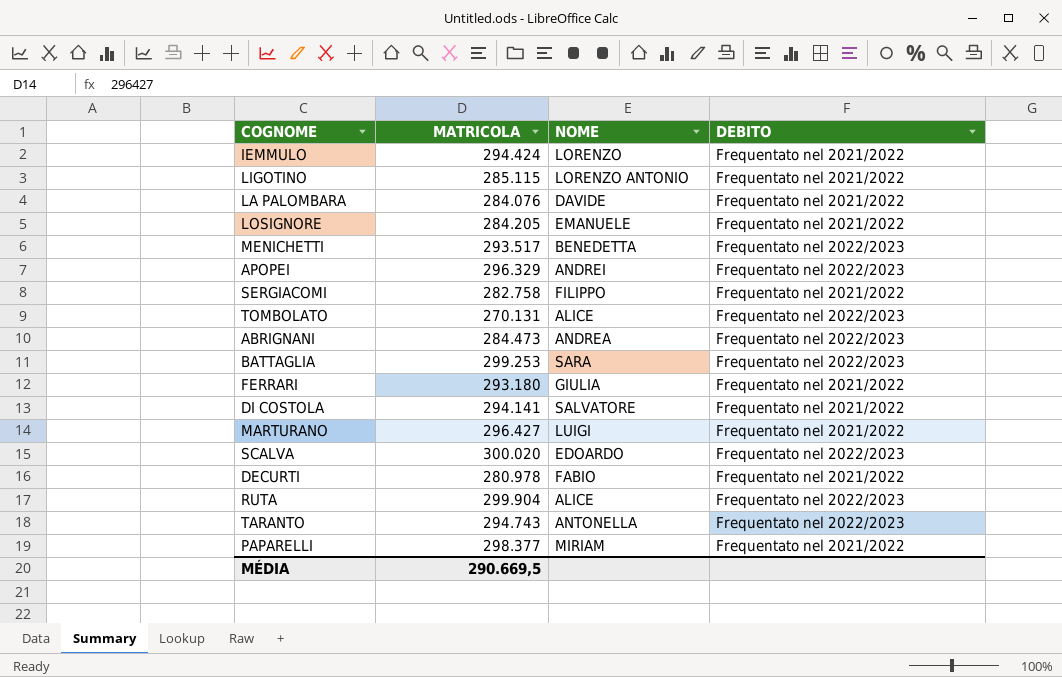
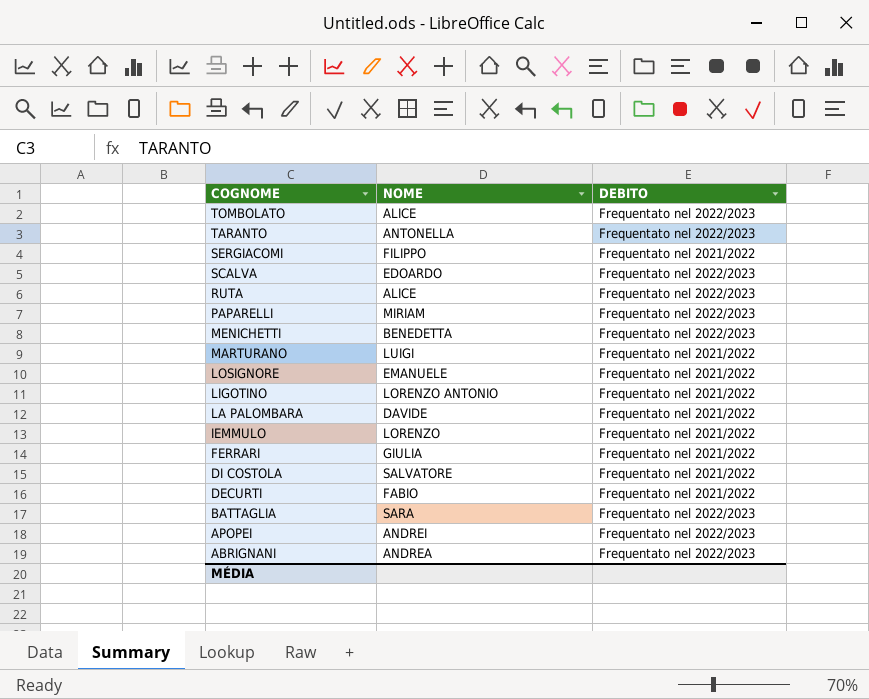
row order: none -> COGNOME descending
column MATRICOLA | position: 2 -> none
PAPARELLI | DEBITO: Frequentato nel 2021/2022 -> Frequentato nel 2022/2023

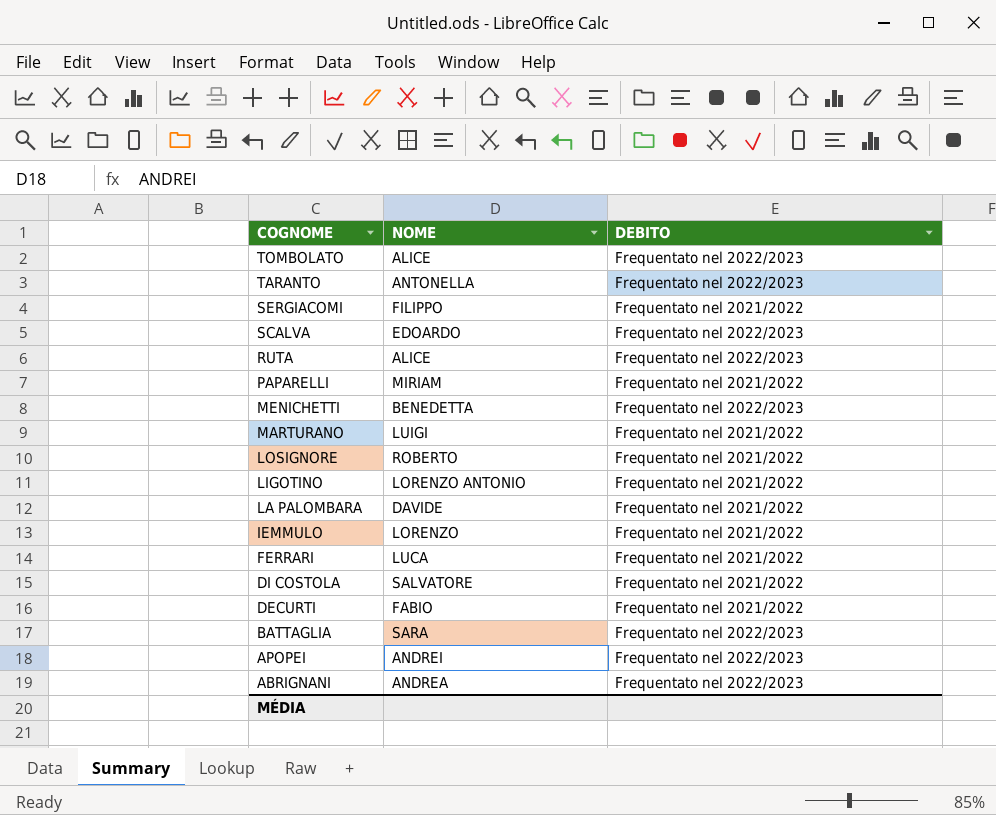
PAPARELLI | DEBITO: Frequentato nel 2022/2023 -> Frequentato nel 2021/2022
LOSIGNORE | NOME: EMANUELE -> ROBERTO
FERRARI | NOME: GIULIA -> LUCA

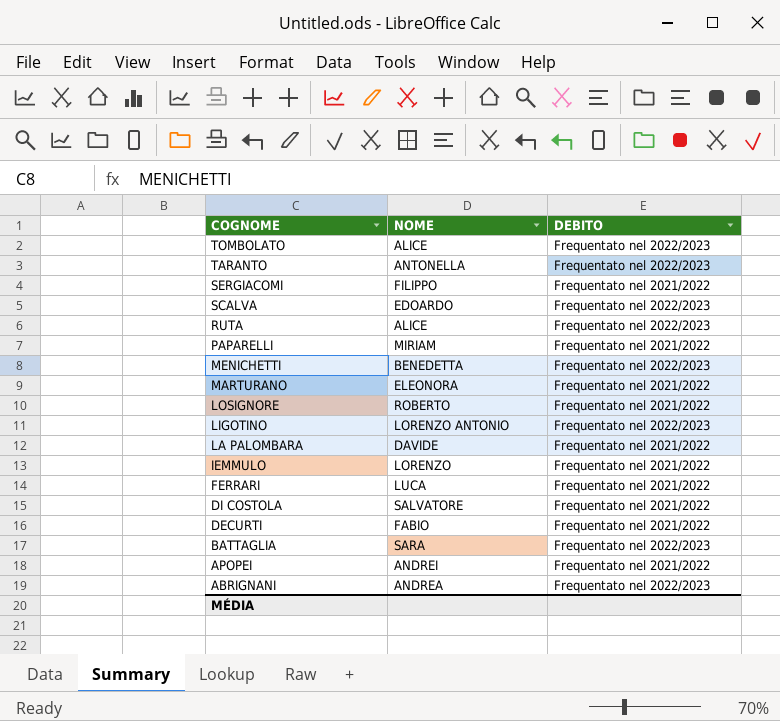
MARTURANO | NOME: LUIGI -> ELEONORA
LIGOTINO | DEBITO: Frequentato nel 2021/2022 -> Frequentato nel 2022/2023
APOPEI | DEBITO: Frequentato nel 2022/2023 -> Frequentato nel 2021/2022

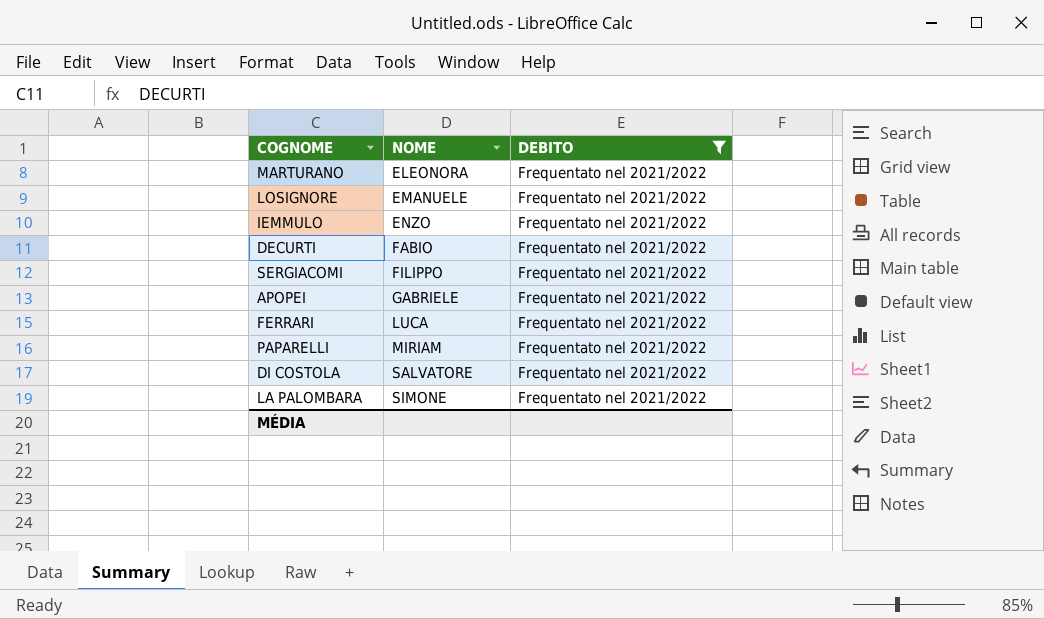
filter: none -> DEBITO = Frequentato nel 2021/2022
row order: COGNOME descending -> NOME ascending
LOSIGNORE | NOME: ROBERTO -> EMANUELE
IEMMULO | NOME: LORENZO -> ENZO
APOPEI | NOME: ANDREI -> GABRIELE
LA PALOMBARA | NOME: DAVIDE -> SIMONE

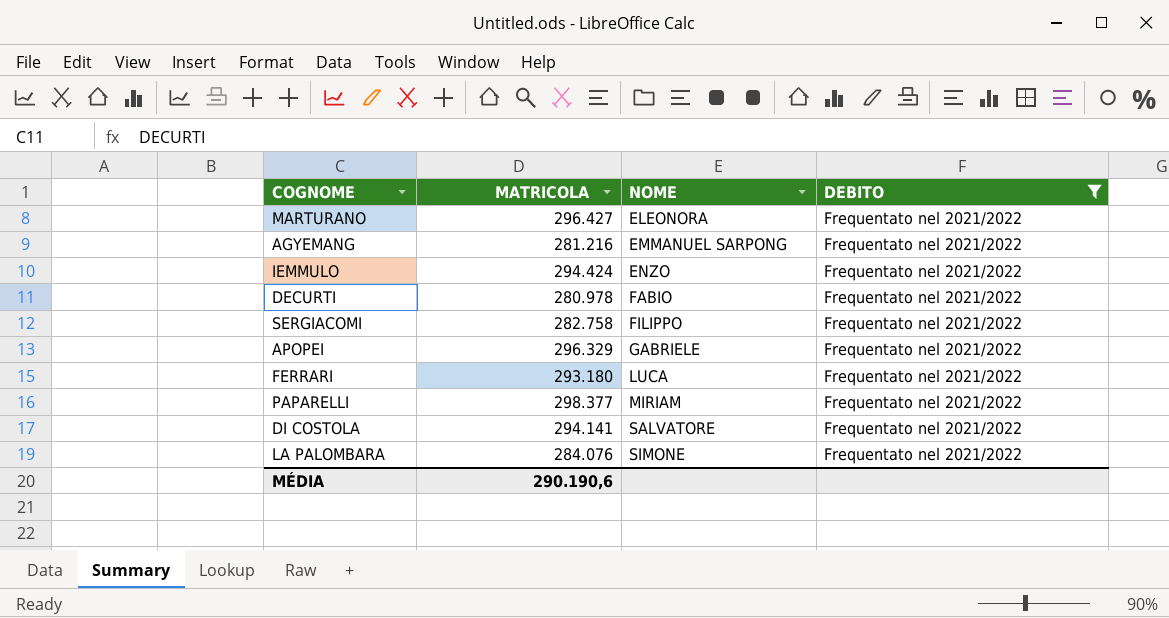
column MATRICOLA | position: none -> 2
row LOSIGNORE: EMANUELE | Frequentato nel 2021/2022 -> none
row AGYEMANG: none -> 281.216 | EMMANUEL SARPONG | Frequentato nel 2021/2022

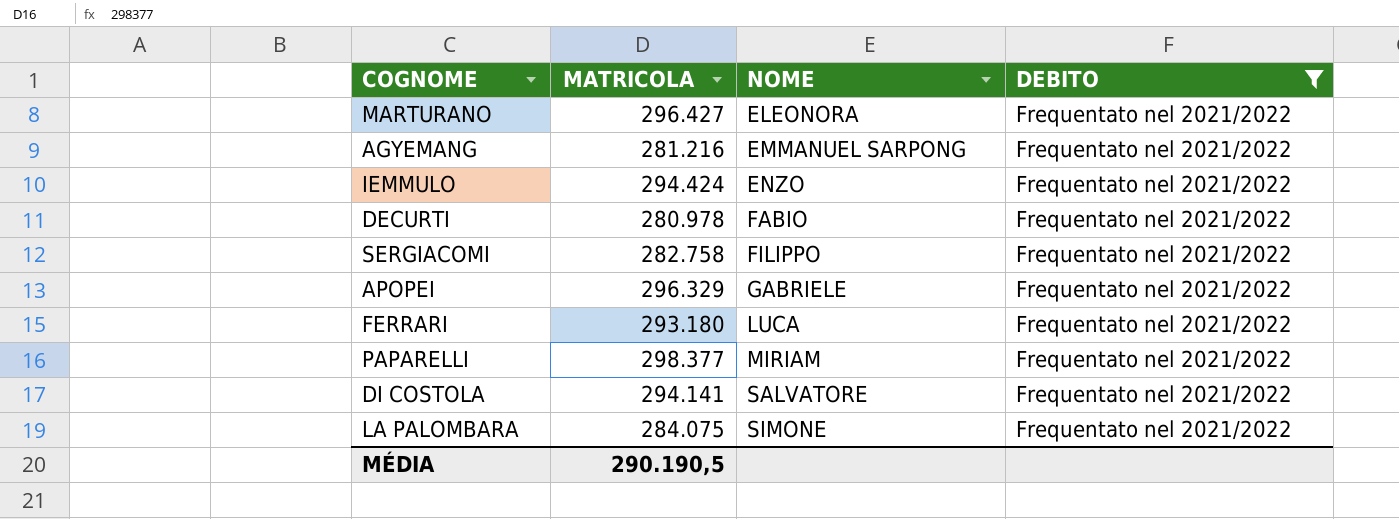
LA PALOMBARA | MATRICOLA: 284.076 -> 284.075
MÉDIA | MATRICOLA: 290.190,6 -> 290.190,5

